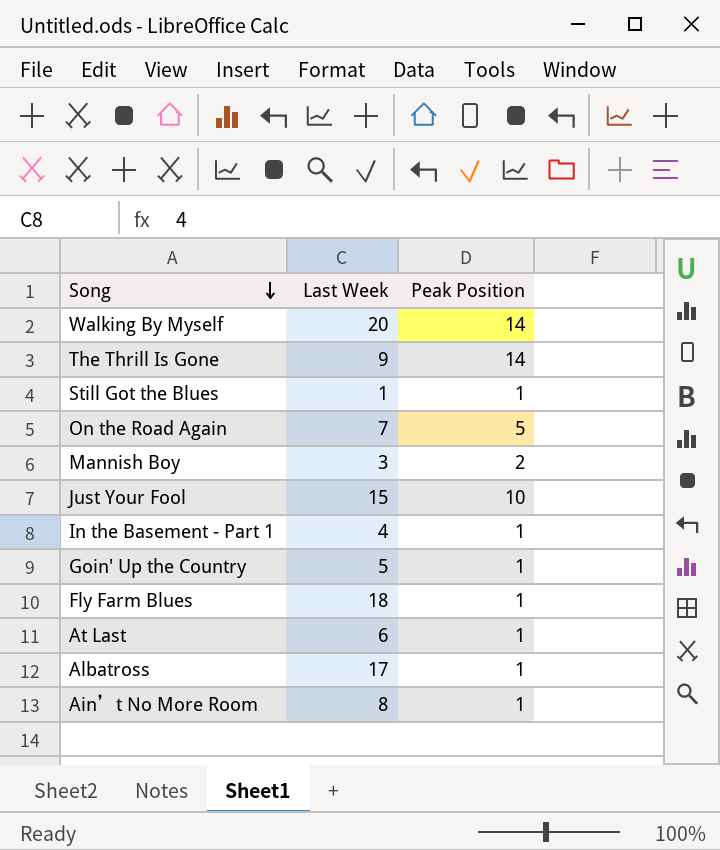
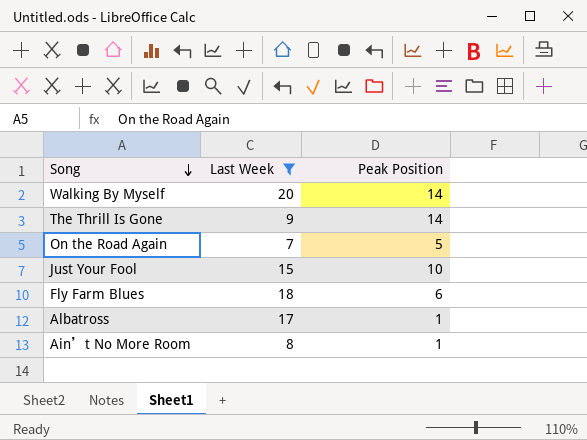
filter: none -> Last Week >= 7
Fly Farm Blues | Peak Position: 1 -> 6

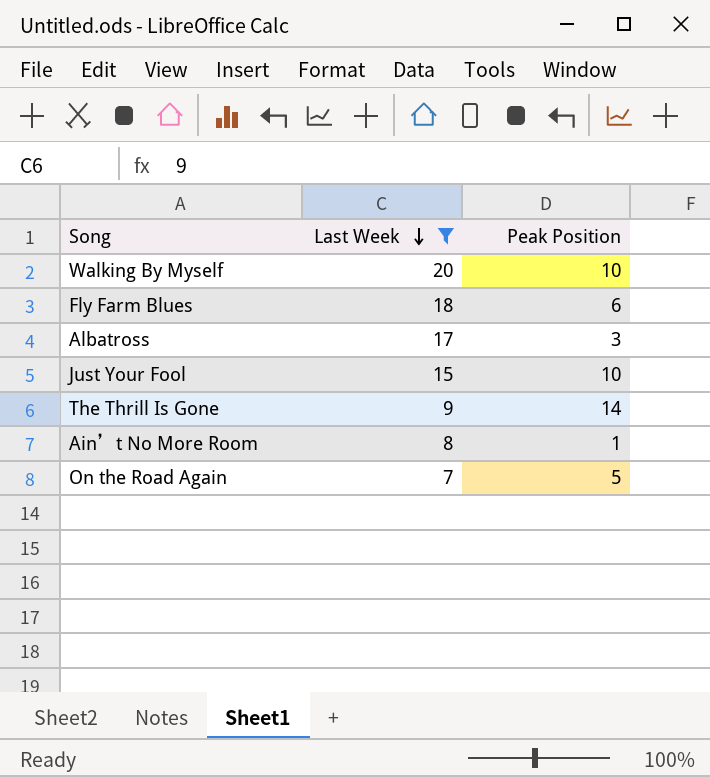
row order: Song descending -> Last Week descending
Walking By Myself | Peak Position: 14 -> 10
Albatross | Peak Position: 1 -> 3

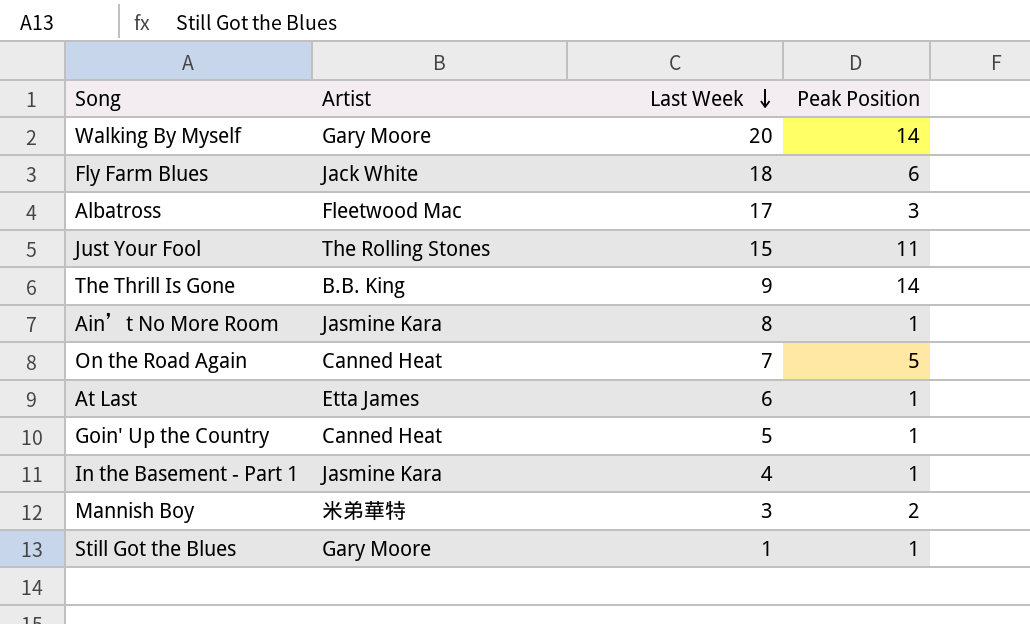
filter: Last Week >= 7 -> none
column Artist | position: none -> 2
Walking By Myself | Peak Position: 10 -> 14
Just Your Fool | Peak Position: 10 -> 11

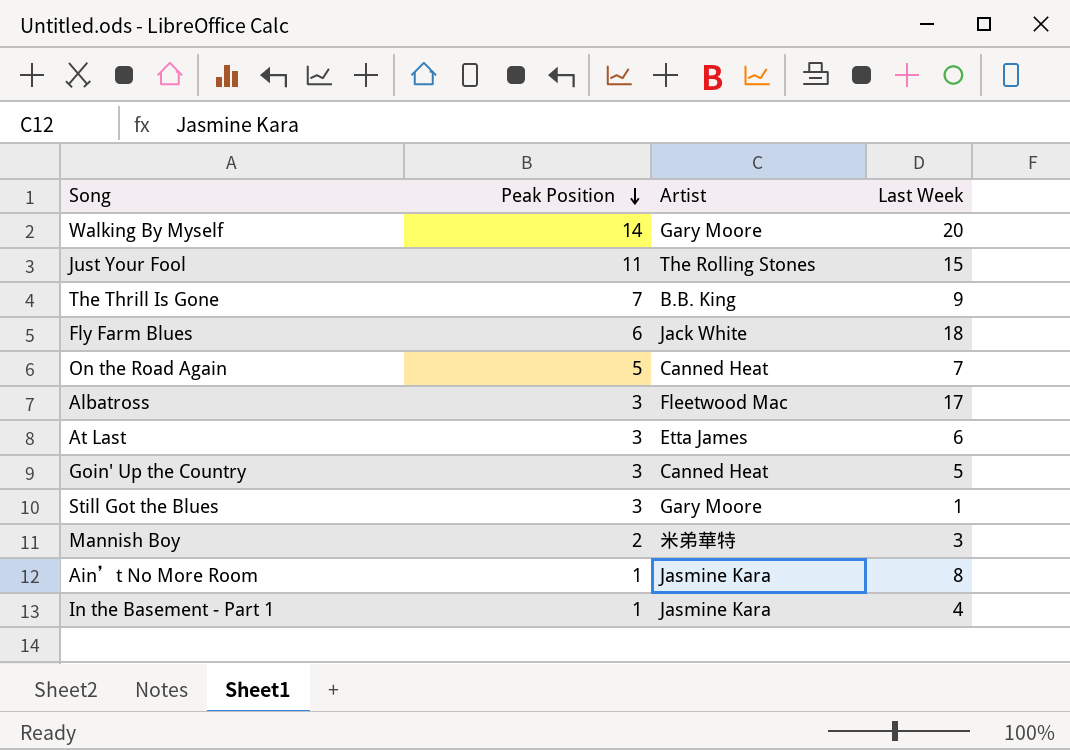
row order: Last Week descending -> Peak Position descending
column Peak Position | position: 4 -> 2
The Thrill Is Gone | Peak Position: 14 -> 7
At Last | Peak Position: 1 -> 3
Goin' Up the Country | Peak Position: 1 -> 3
Still Got the Blues | Peak Position: 1 -> 3

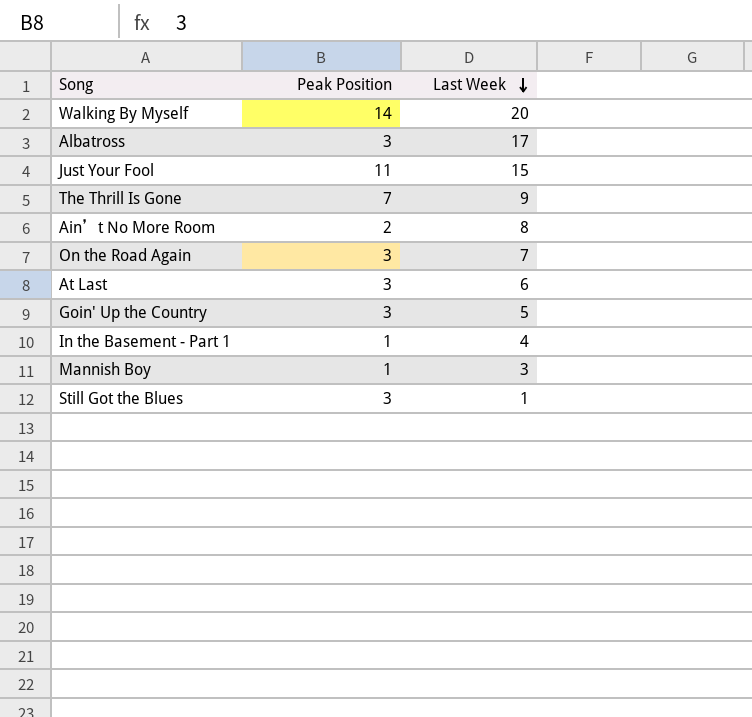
row order: Peak Position descending -> Last Week descending
column Artist | position: 3 -> none
row Fly Farm Blues: 6 | Jack White | 18 -> none
Ain’t No More Room | Peak Position: 1 -> 2
On the Road Again | Peak Position: 5 -> 3
Mannish Boy | Peak Position: 2 -> 1

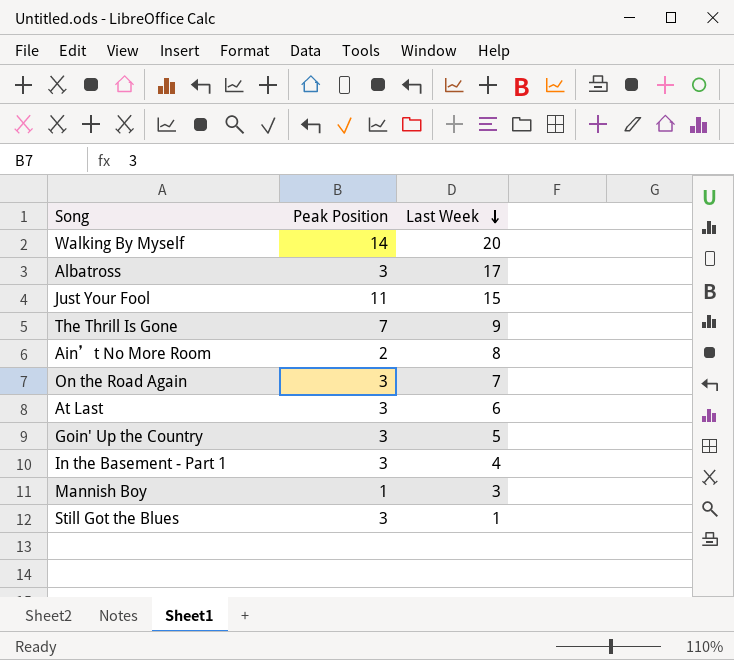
In the Basement - Part 1 | Peak Position: 1 -> 3

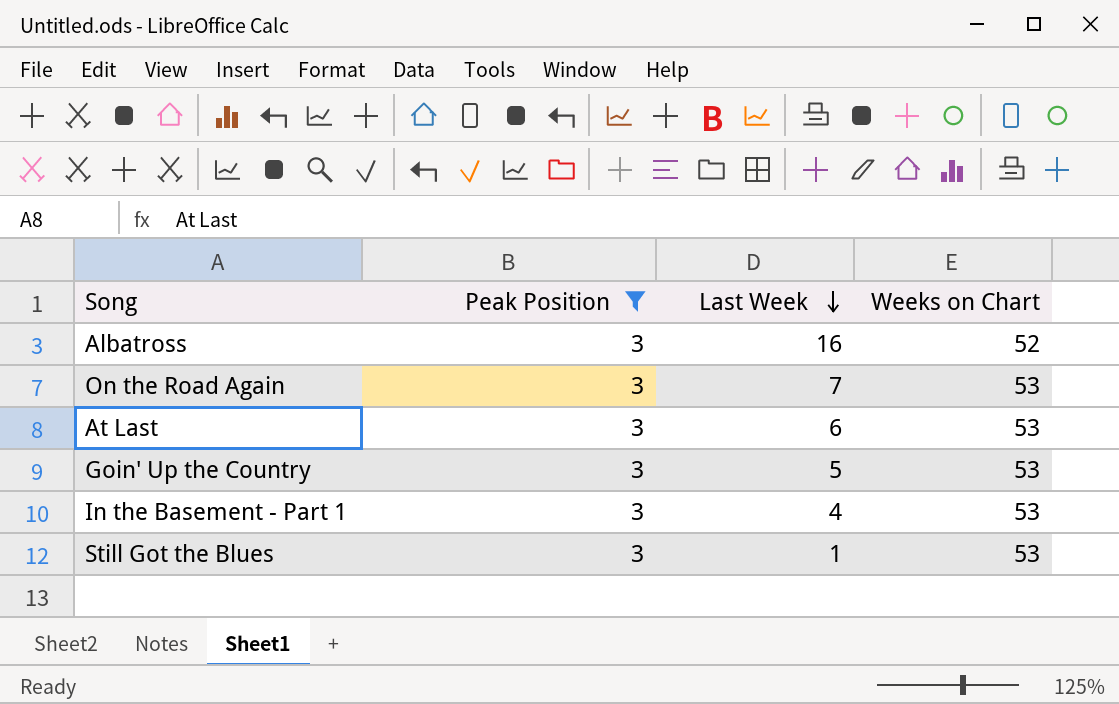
filter: none -> Peak Position = 3
column Weeks on Chart | position: none -> 4
Albatross | Last Week: 17 -> 16

